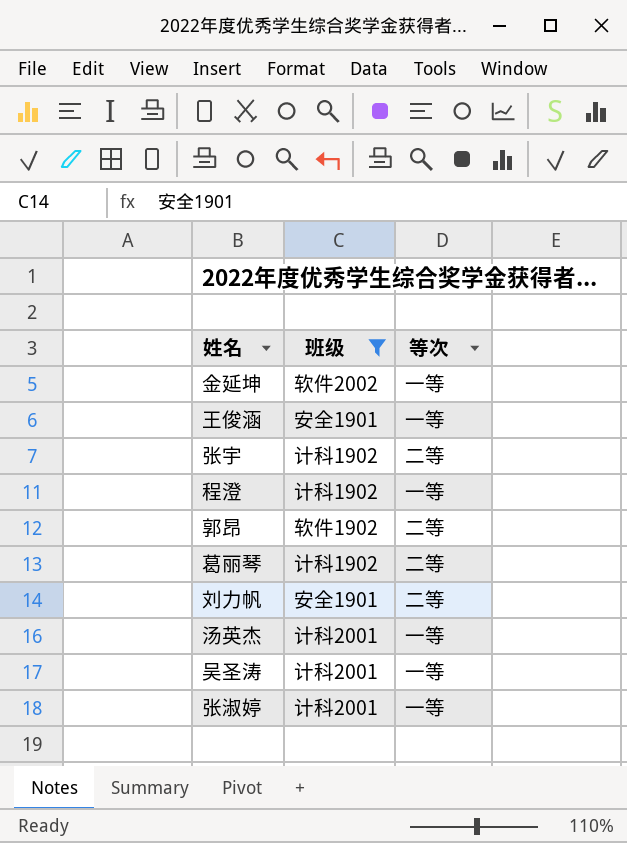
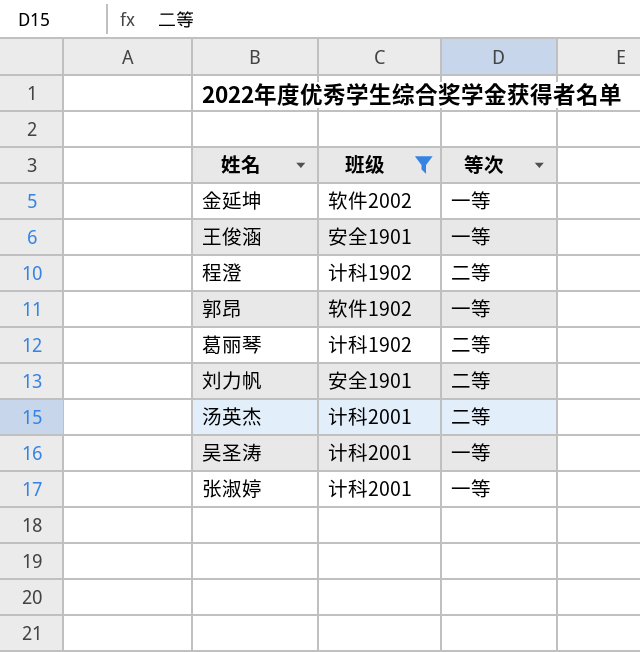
row 张宇: 计科1902 | 二等 -> none
程澄 | 等次: 一等 -> 二等
郭昂 | 等次: 二等 -> 一等
汤英杰 | 等次: 一等 -> 二等

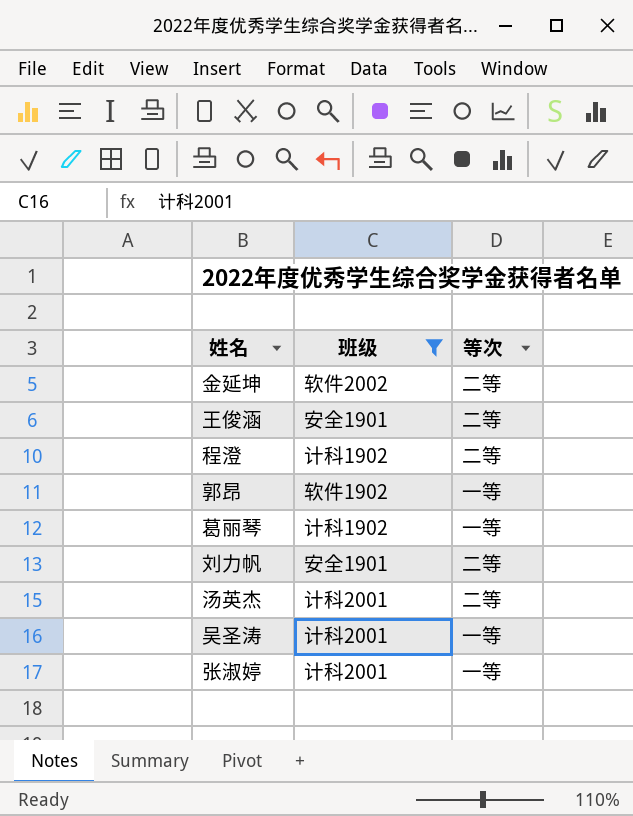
金延坤 | 等次: 一等 -> 二等
王俊涵 | 等次: 一等 -> 二等
葛丽琴 | 等次: 二等 -> 一等

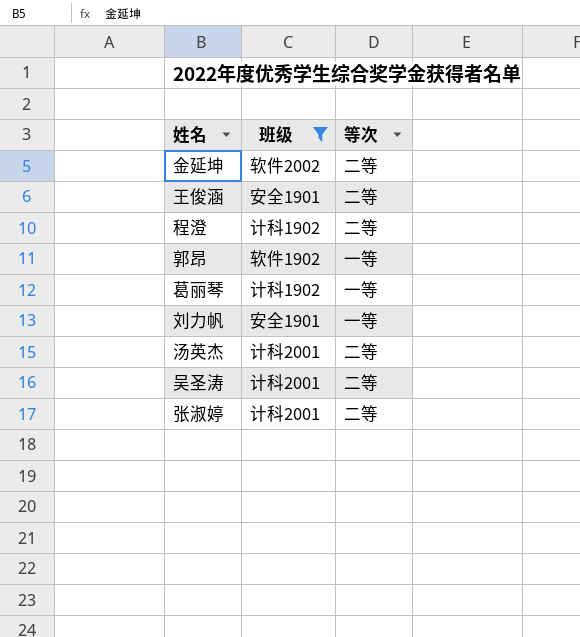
刘力帆 | 等次: 二等 -> 一等
吴圣涛 | 等次: 一等 -> 二等
张淑婷 | 等次: 一等 -> 二等

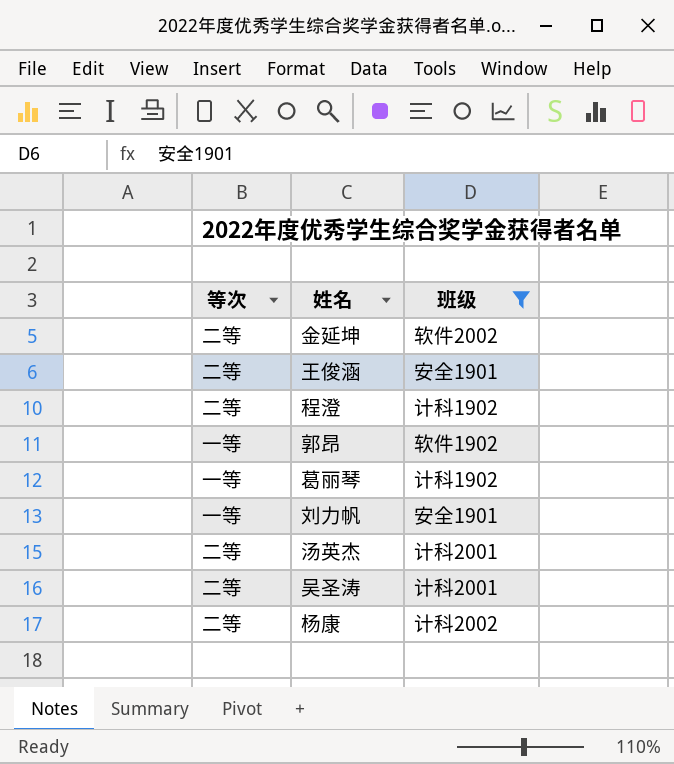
column 等次 | position: 3 -> 1
row 张淑婷: 计科2001 | 二等 -> none
row 杨康: none -> 二等 | 计科2002

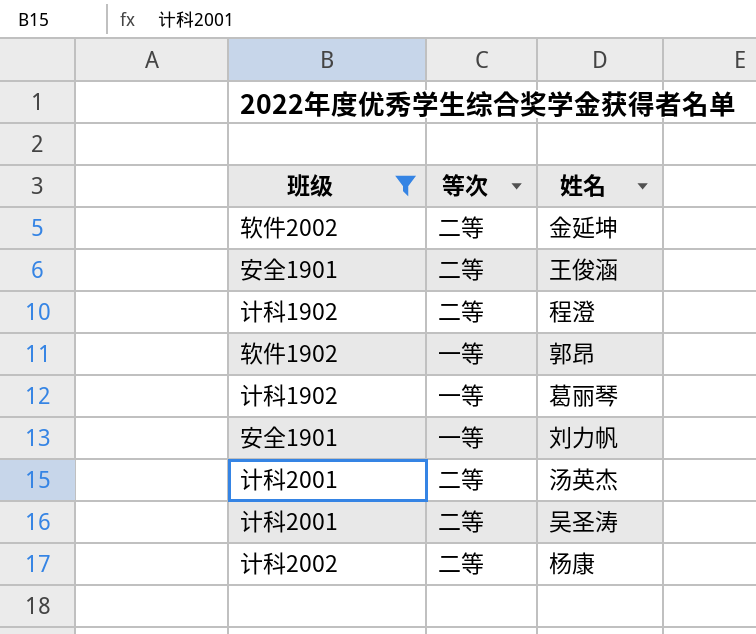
column 班级 | position: 3 -> 1

